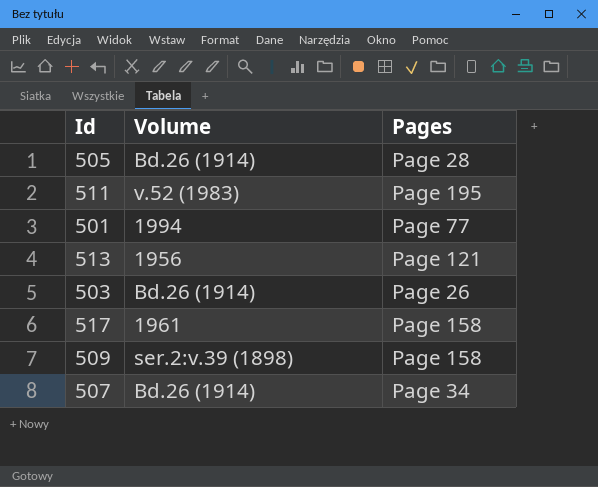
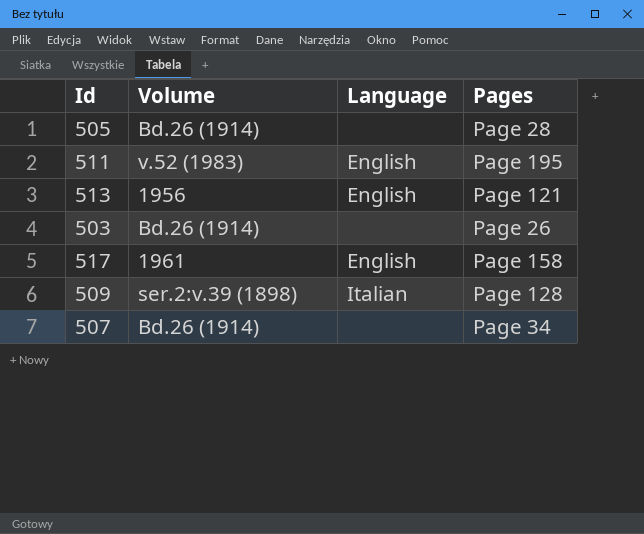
column Language | position: none -> 3
row 501: 1994 | Page 77 -> none
509 | Pages: Page 158 -> Page 128

